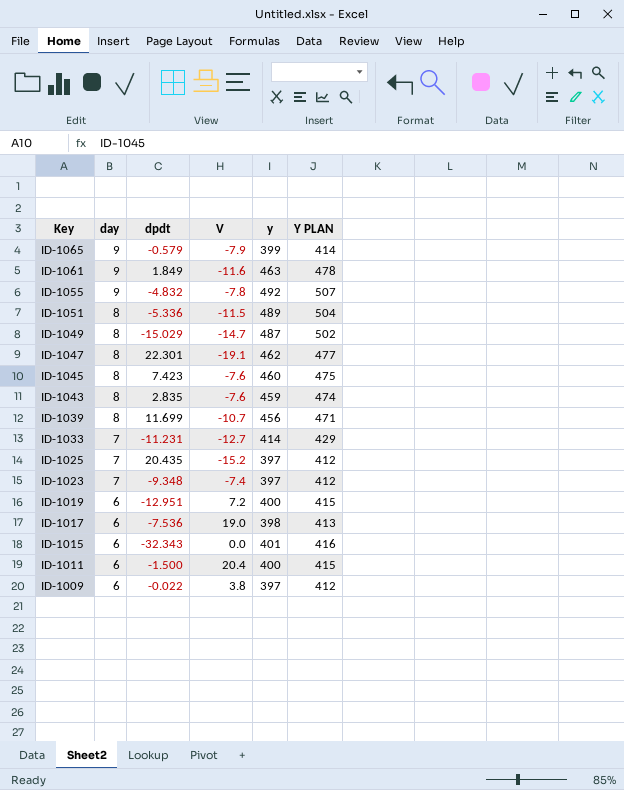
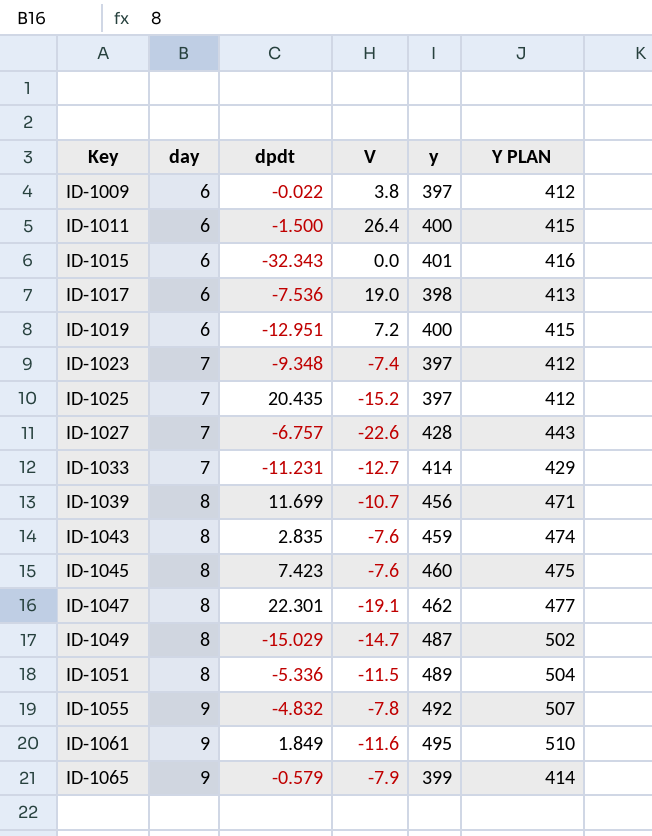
row order: Key descending -> Key ascending
ID-1011 | V: 20.4 -> 26.4
row ID-1027: none -> 7 | -6.757 | -22.6 | 428 | 443
ID-1061 | y: 463 -> 495
ID-1061 | Y PLAN: 478 -> 510

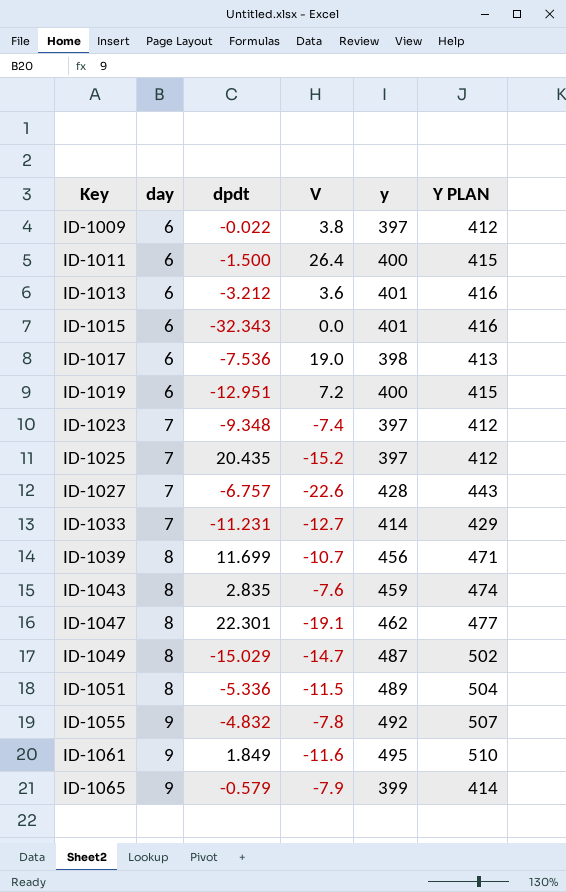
row ID-1045: 8 | 7.423 | -7.6 | 460 | 475 -> none
row ID-1013: none -> 6 | -3.212 | 3.6 | 401 | 416

